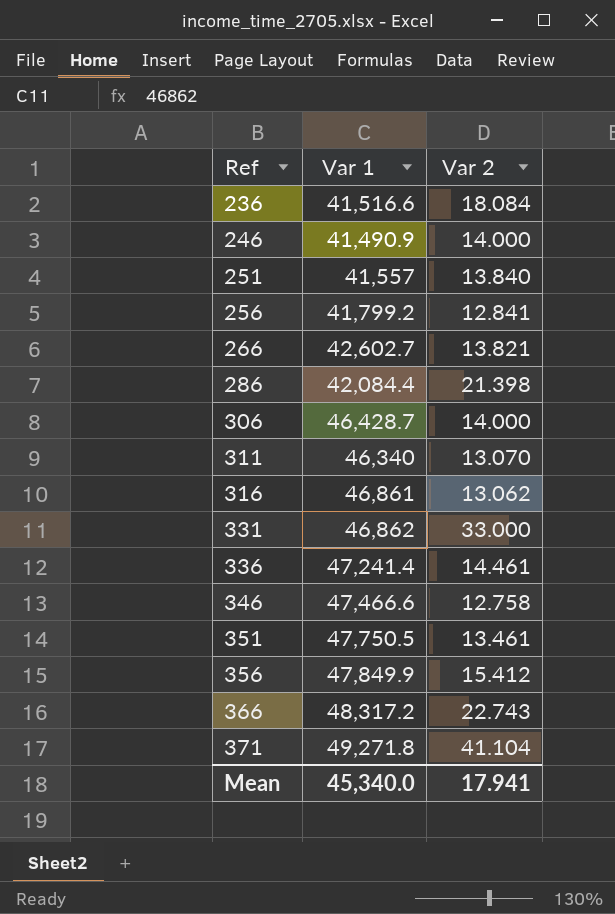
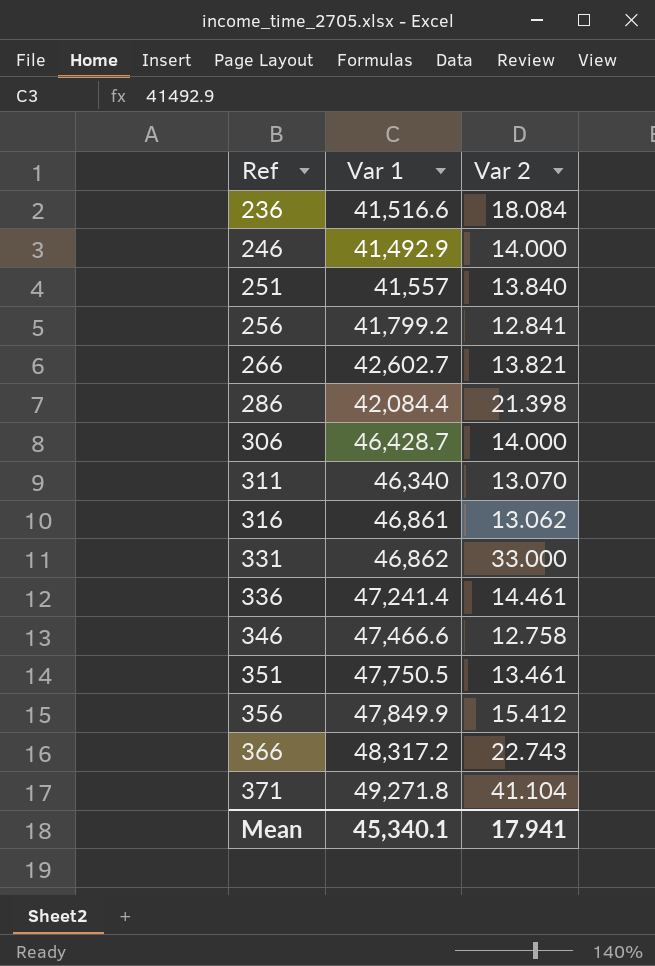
246 | Var 1: 41,490.9 -> 41,492.9
Mean | Var 1: 45,340.0 -> 45,340.1

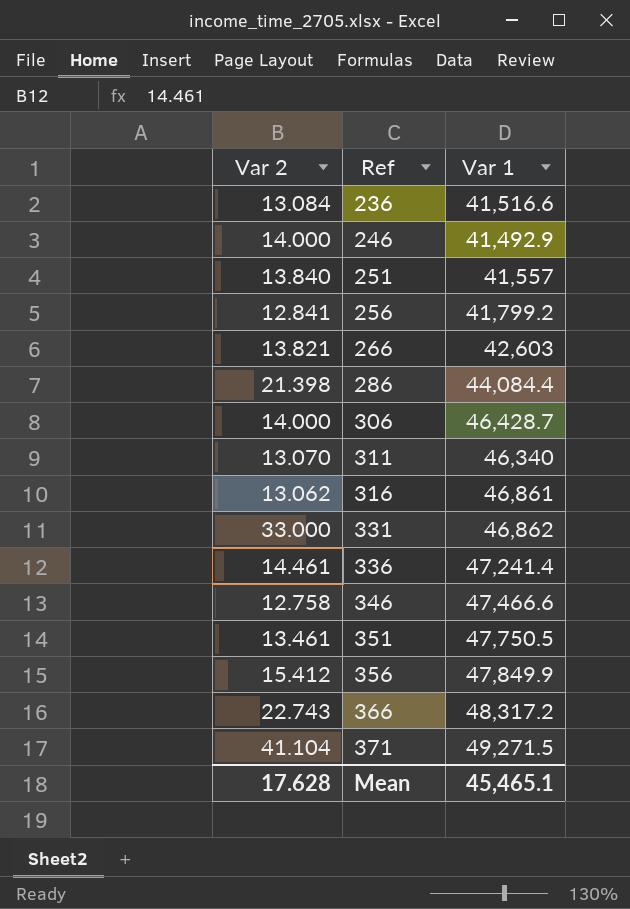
column Var 2 | position: 3 -> 1
236 | Var 2: 18.084 -> 13.084
266 | Var 1: 42,602.7 -> 42,603
286 | Var 1: 42,084.4 -> 44,084.4
371 | Var 1: 49,271.8 -> 49,271.5
Mean | Var 2: 17.941 -> 17.628
Mean | Var 1: 45,340.1 -> 45,465.1

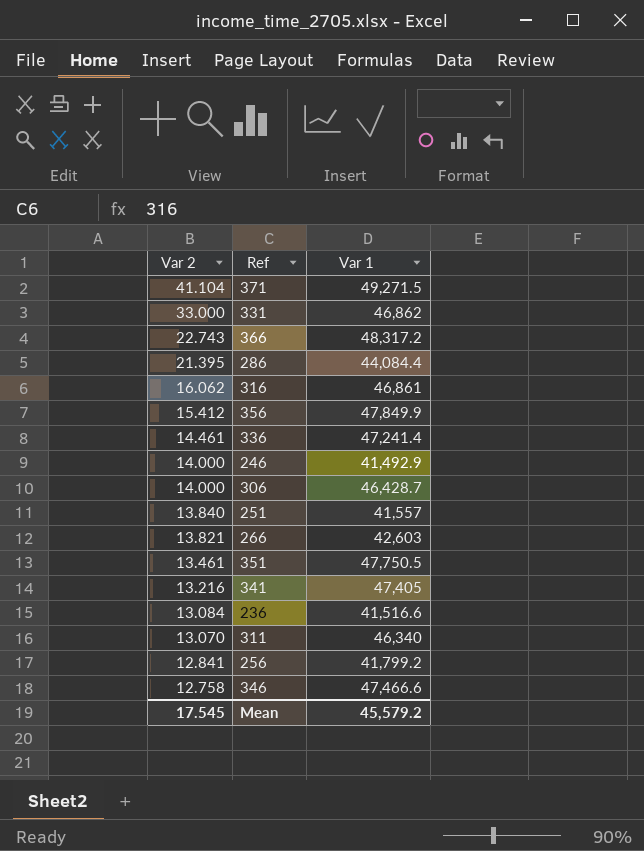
row order: Ref ascending -> Var 2 descending
286 | Var 2: 21.398 -> 21.395
316 | Var 2: 13.062 -> 16.062
row 341: none -> 13.216 | 47,405
Mean | Var 2: 17.628 -> 17.545
Mean | Var 1: 45,465.1 -> 45,579.2

